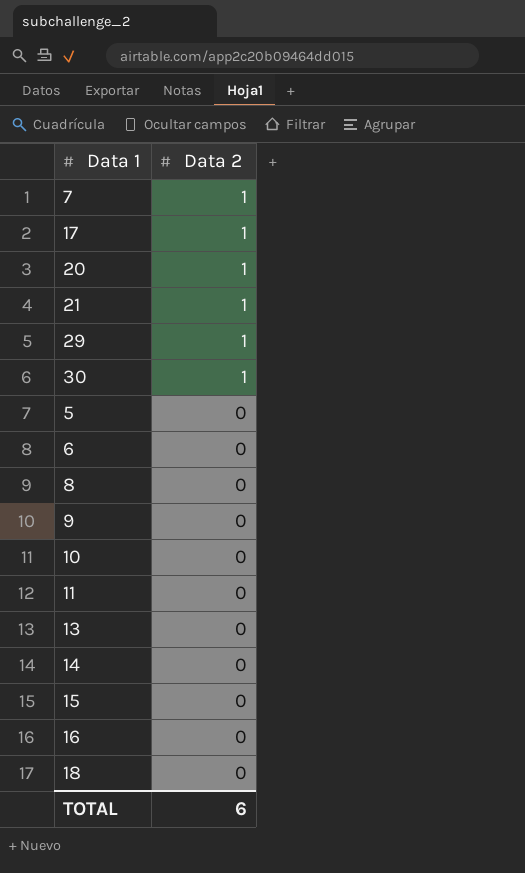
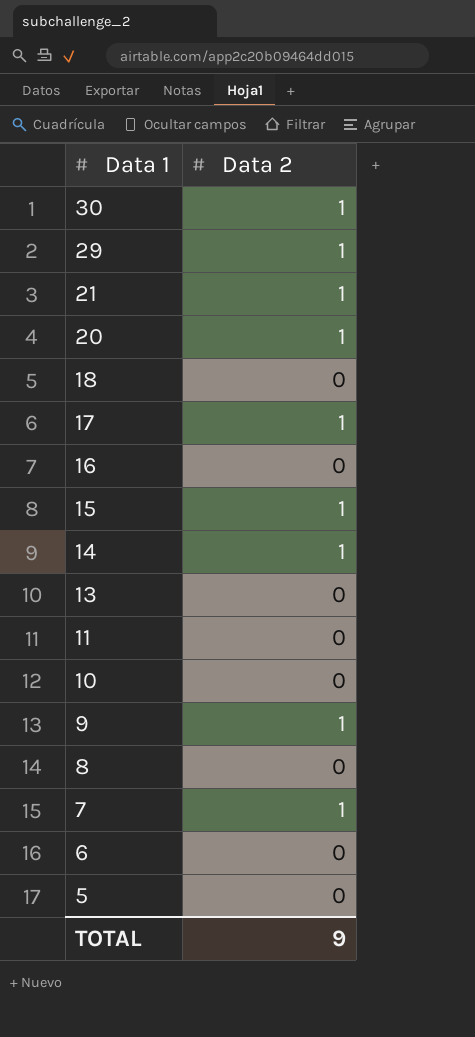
row order: Data 2 descending -> Data 1 descending
15 | Data 2: 0 -> 1
14 | Data 2: 0 -> 1
9 | Data 2: 0 -> 1
TOTAL | Data 2: 6 -> 9

